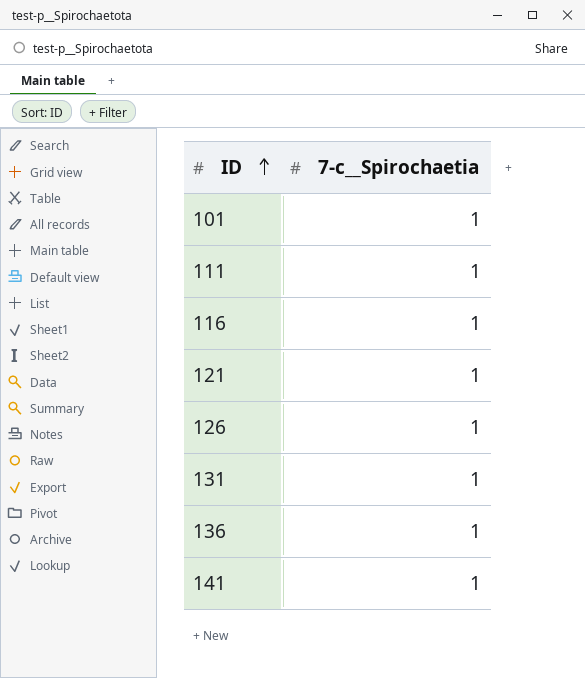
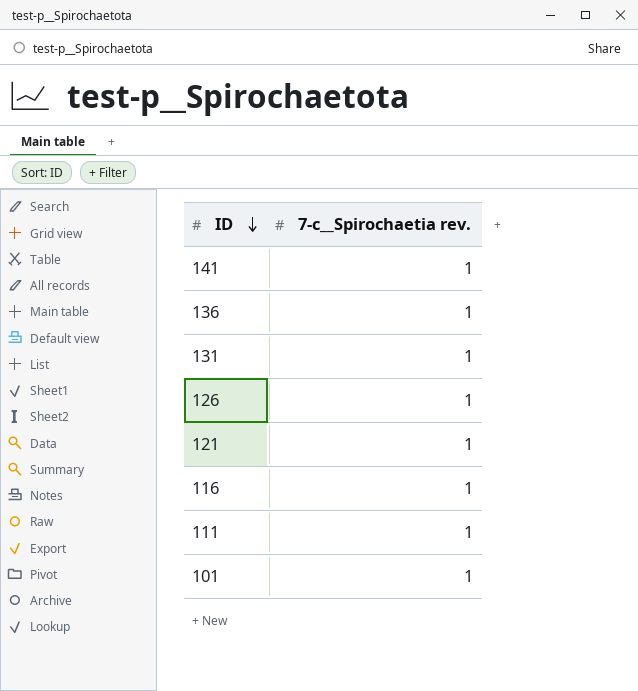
row order: ID ascending -> ID descending
column name: 7-c__Spirochaetia -> 7-c__Spirochaetia rev.

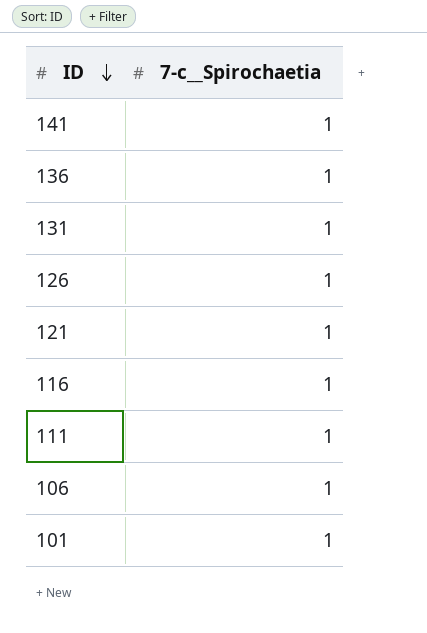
column name: 7-c__Spirochaetia rev. -> 7-c__Spirochaetia
row 106: none -> 1

